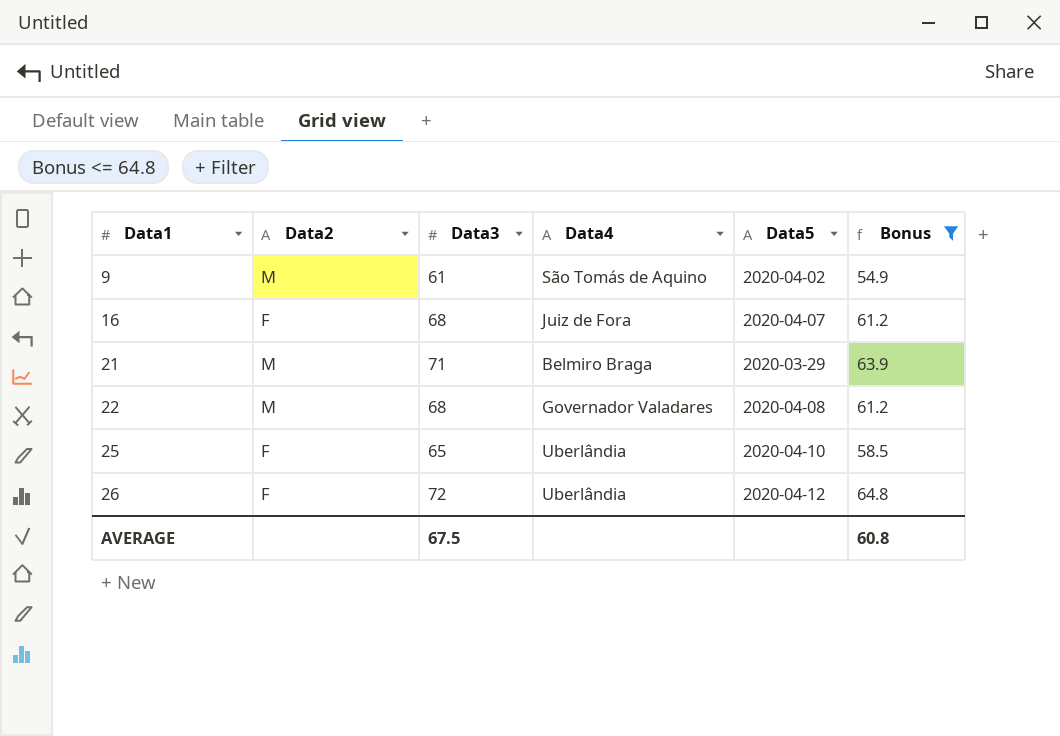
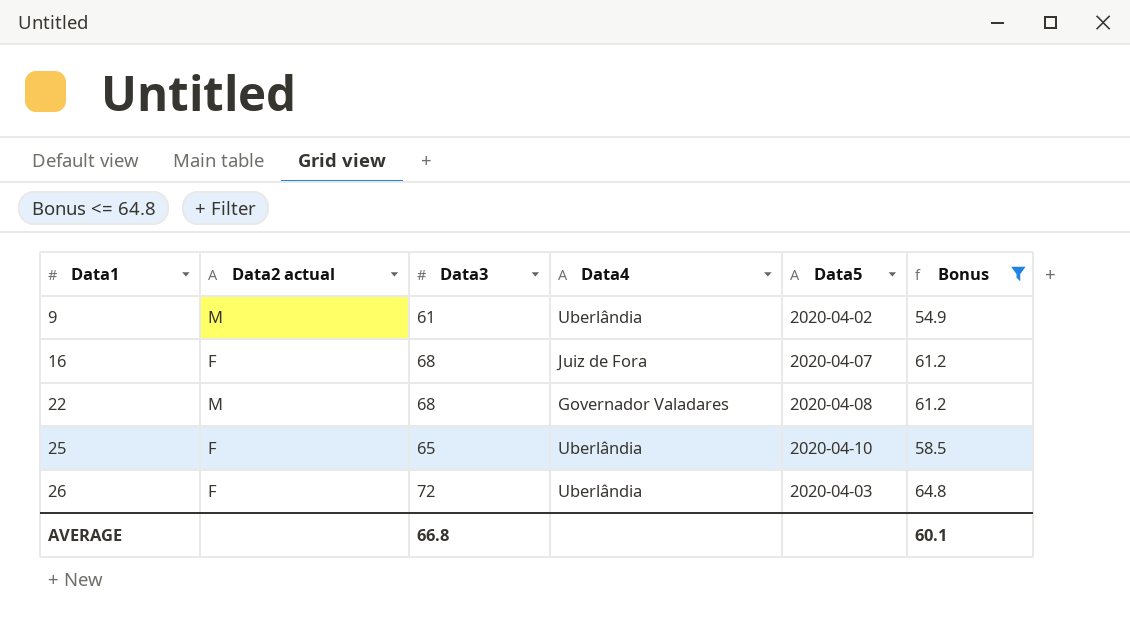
column name: Data2 -> Data2 actual
row 21: M | 71 | Belmiro Braga | 2020-03-29 | 63.9 -> none
9 | Data4: São Tomás de Aquino -> Uberlândia
26 | Data5: 2020-04-12 -> 2020-04-03
AVERAGE | Data3: 67.5 -> 66.8
AVERAGE | Bonus: 60.8 -> 60.1

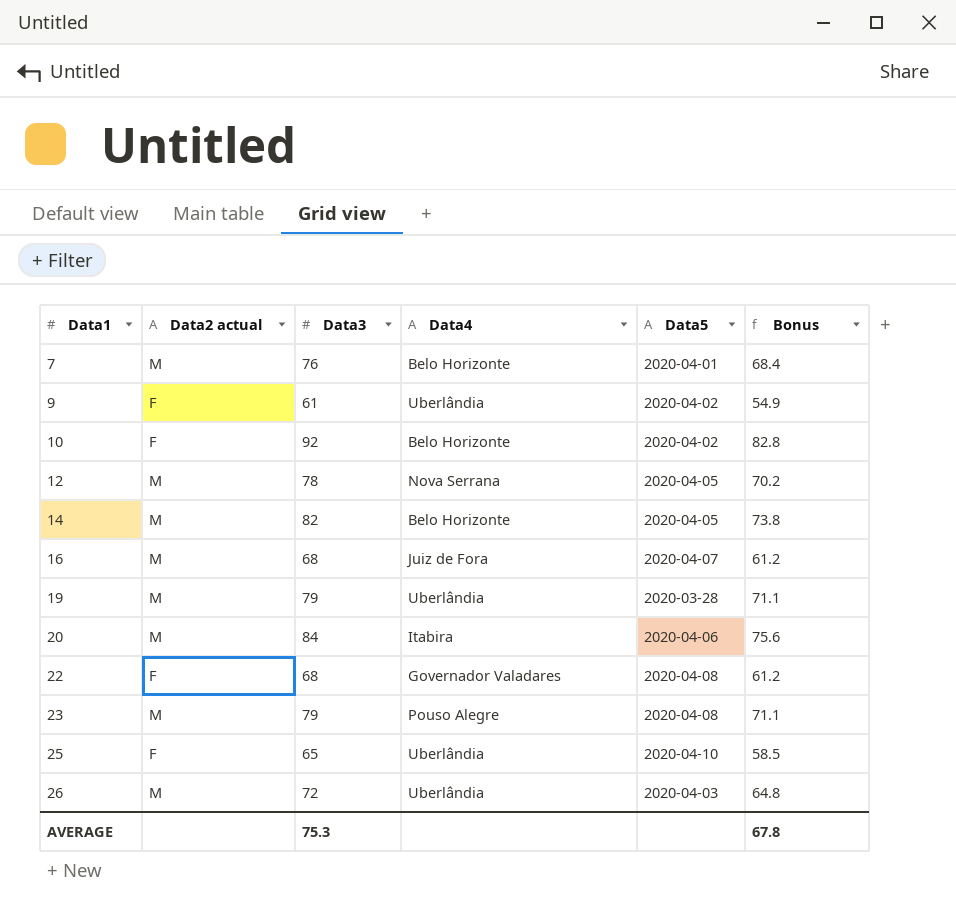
filter: Bonus <= 64.8 -> none
9 | Data2 actual: M -> F
16 | Data2 actual: F -> M
22 | Data2 actual: M -> F
26 | Data2 actual: F -> M
AVERAGE | Data3: 66.8 -> 75.3
AVERAGE | Bonus: 60.1 -> 67.8

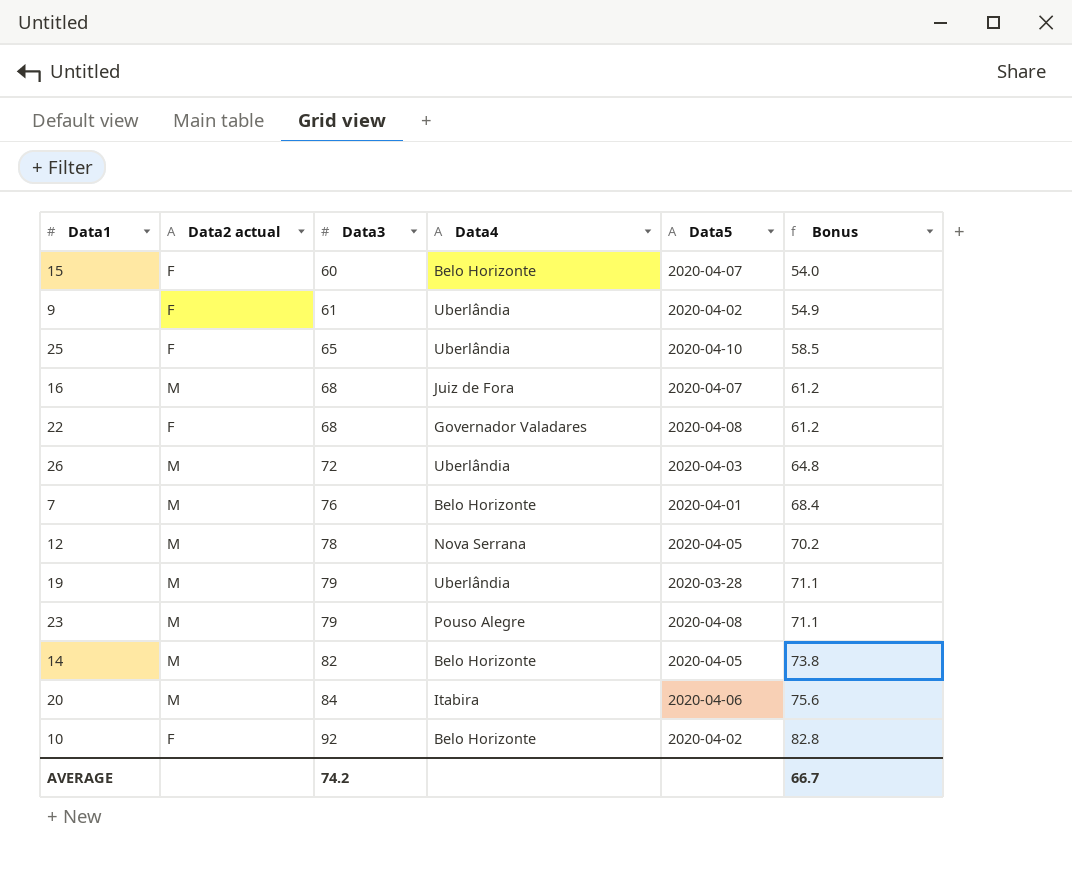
row order: Data1 ascending -> Data3 ascending
row 15: none -> F | 60 | Belo Horizonte | 2020-04-07 | 54.0
AVERAGE | Data3: 75.3 -> 74.2
AVERAGE | Bonus: 67.8 -> 66.7

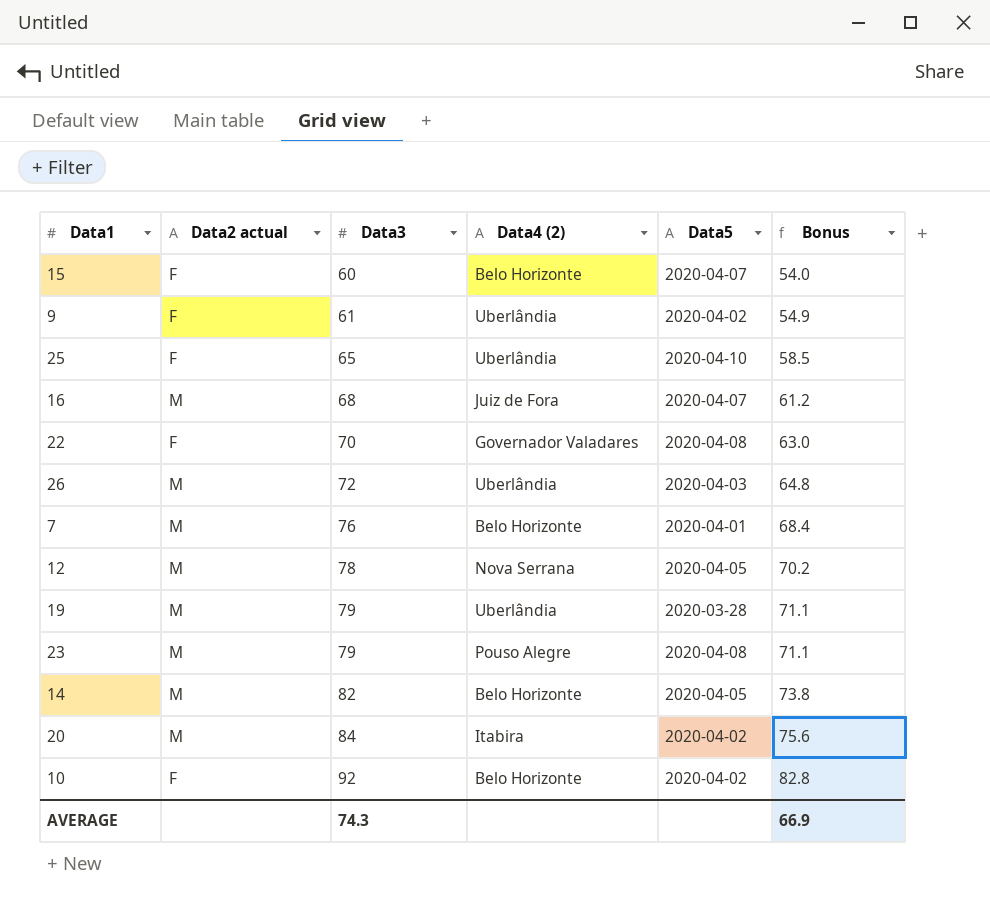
column name: Data4 -> Data4 (2)
22 | Data3: 68 -> 70
22 | Bonus: 61.2 -> 63.0
20 | Data5: 2020-04-06 -> 2020-04-02
AVERAGE | Data3: 74.2 -> 74.3
AVERAGE | Bonus: 66.7 -> 66.9

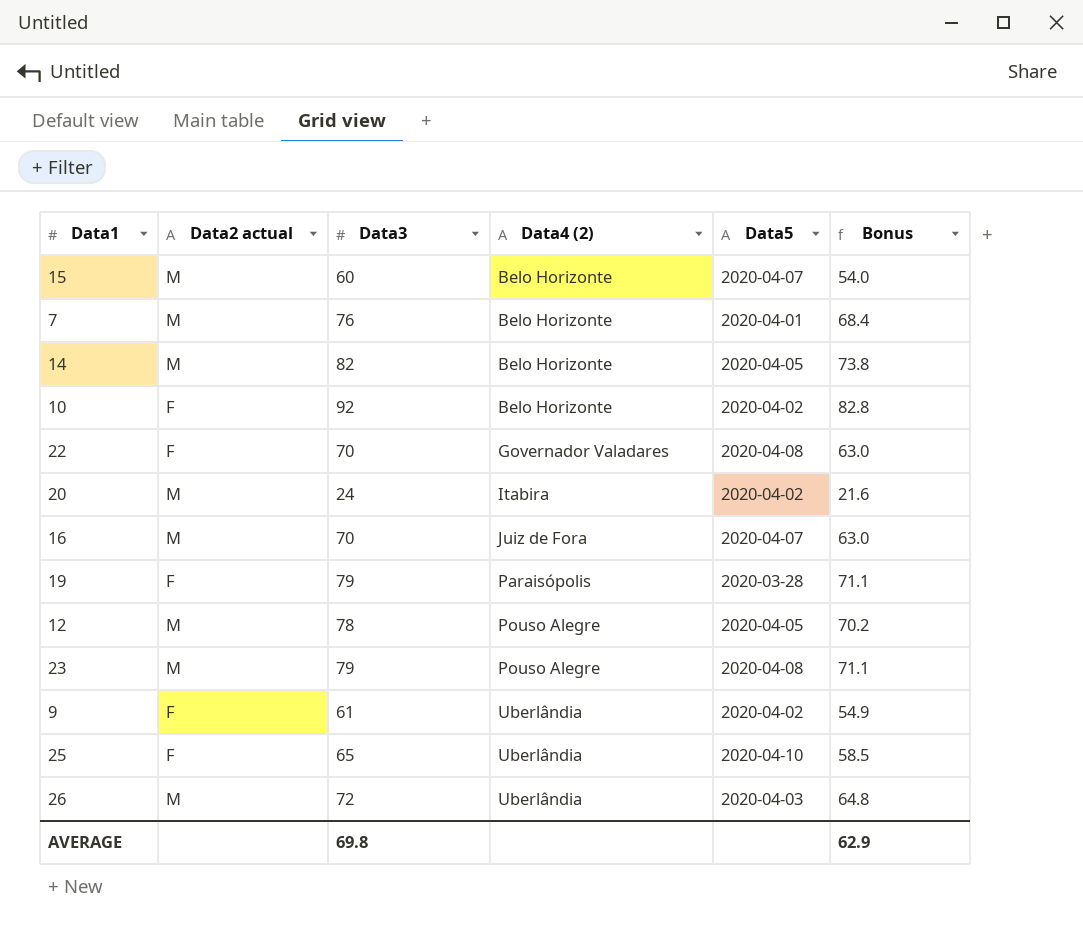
row order: Data3 ascending -> Data4 (2) ascending
15 | Data2 actual: F -> M
20 | Data3: 84 -> 24
20 | Bonus: 75.6 -> 21.6
16 | Data3: 68 -> 70
16 | Bonus: 61.2 -> 63.0
19 | Data2 actual: M -> F
19 | Data4 (2): Uberlândia -> Paraisópolis
12 | Data4 (2): Nova Serrana -> Pouso Alegre
AVERAGE | Data3: 74.3 -> 69.8
AVERAGE | Bonus: 66.9 -> 62.9

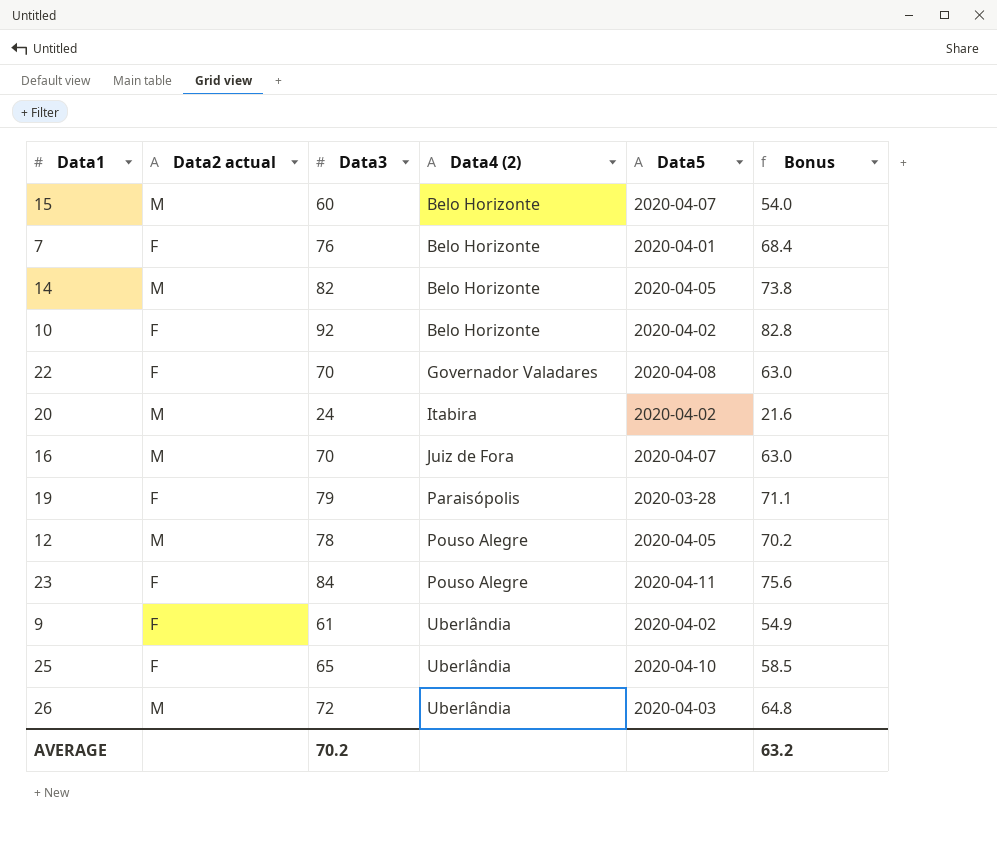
7 | Data2 actual: M -> F
23 | Data2 actual: M -> F
23 | Data3: 79 -> 84
23 | Data5: 2020-04-08 -> 2020-04-11
23 | Bonus: 71.1 -> 75.6
AVERAGE | Data3: 69.8 -> 70.2
AVERAGE | Bonus: 62.9 -> 63.2

